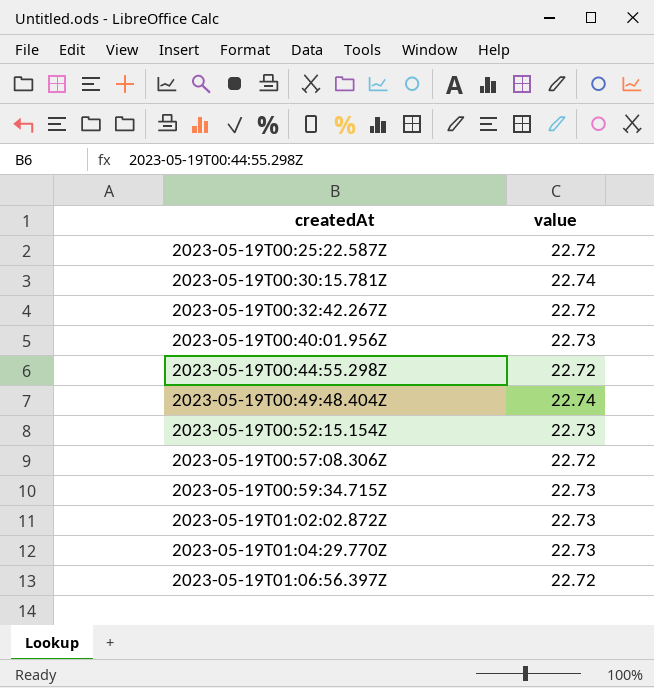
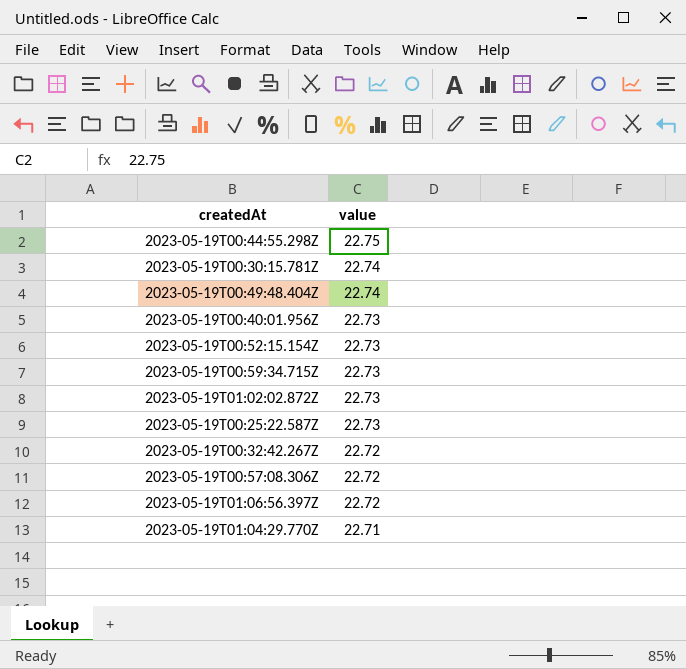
row order: createdAt ascending -> value descending
2023-05-19T00:44:55.298Z | value: 22.72 -> 22.75
2023-05-19T00:25:22.587Z | value: 22.72 -> 22.73
2023-05-19T01:04:29.770Z | value: 22.73 -> 22.71

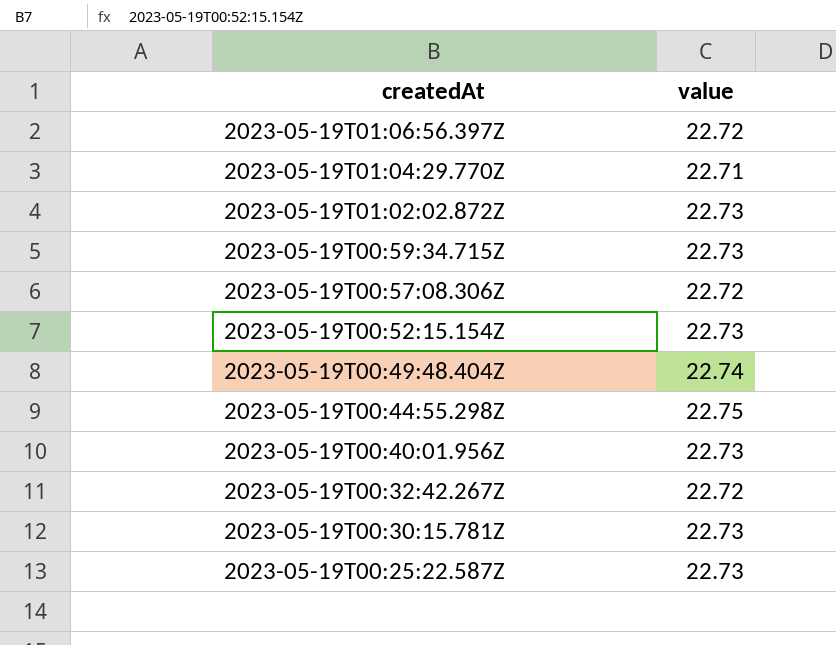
row order: value descending -> createdAt descending
2023-05-19T00:30:15.781Z | value: 22.74 -> 22.73

